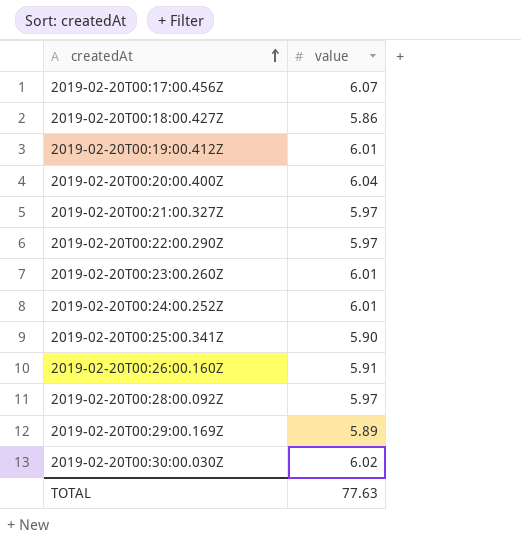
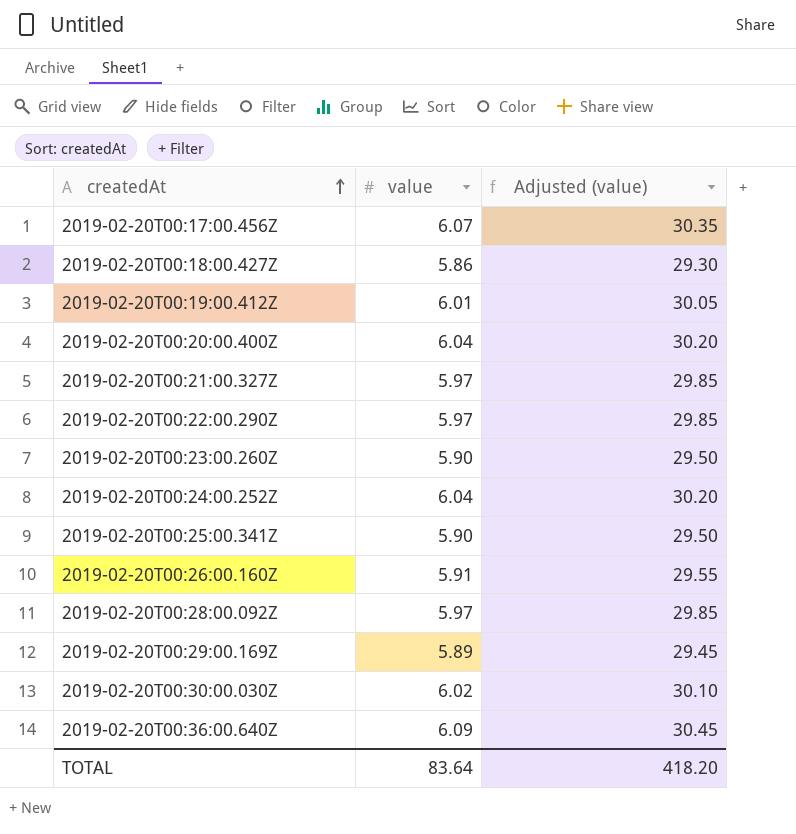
column Adjusted (value) | formula: none -> [value] * 5
2019-02-20T00:23:00.260Z | value: 6.01 -> 5.90
2019-02-20T00:24:00.252Z | value: 6.01 -> 6.04
row 2019-02-20T00:36:00.640Z: none -> 6.09 | 30.45
TOTAL | value: 77.63 -> 83.64

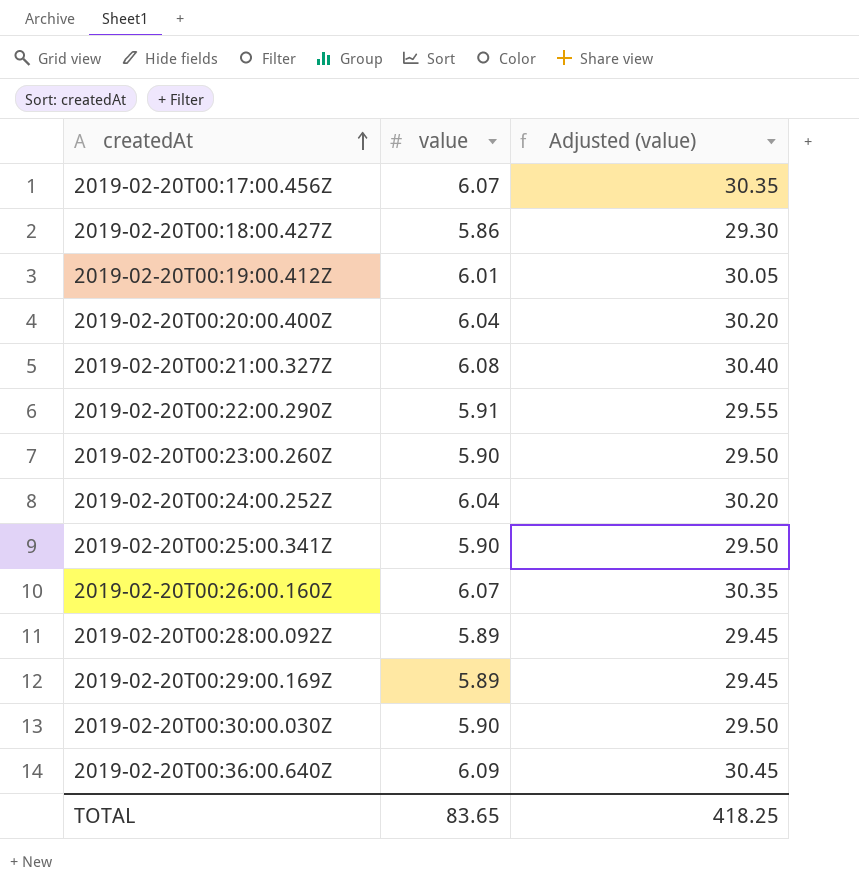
2019-02-20T00:21:00.327Z | value: 5.97 -> 6.08
2019-02-20T00:21:00.327Z | Adjusted (value): 29.85 -> 30.40
2019-02-20T00:22:00.290Z | value: 5.97 -> 5.91
2019-02-20T00:22:00.290Z | Adjusted (value): 29.85 -> 29.55
2019-02-20T00:26:00.160Z | value: 5.91 -> 6.07
2019-02-20T00:26:00.160Z | Adjusted (value): 29.55 -> 30.35
2019-02-20T00:28:00.092Z | value: 5.97 -> 5.89
2019-02-20T00:28:00.092Z | Adjusted (value): 29.85 -> 29.45
2019-02-20T00:30:00.030Z | value: 6.02 -> 5.90
2019-02-20T00:30:00.030Z | Adjusted (value): 30.10 -> 29.50
TOTAL | value: 83.64 -> 83.65
TOTAL | Adjusted (value): 418.20 -> 418.25

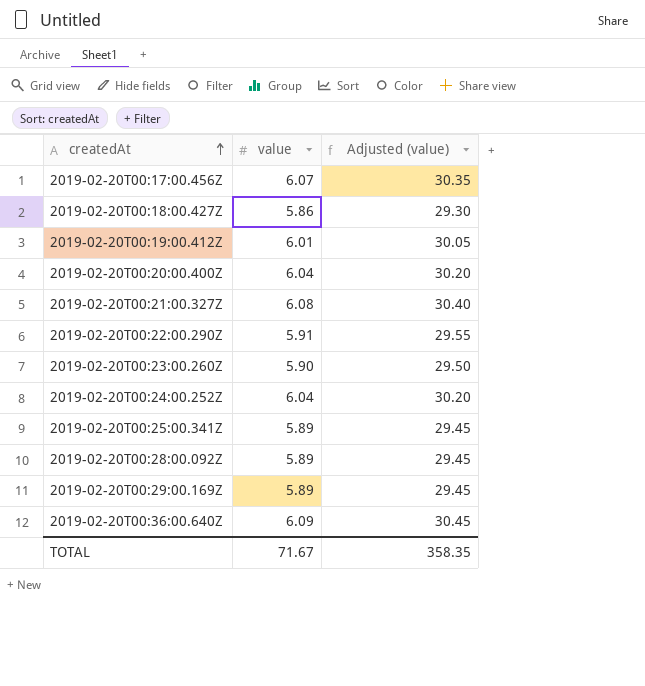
row 2019-02-20T00:26:00.160Z: 6.07 | 30.35 -> none
row 2019-02-20T00:30:00.030Z: 5.90 | 29.50 -> none
2019-02-20T00:25:00.341Z | value: 5.90 -> 5.89
2019-02-20T00:25:00.341Z | Adjusted (value): 29.50 -> 29.45
TOTAL | value: 83.65 -> 71.67
TOTAL | Adjusted (value): 418.25 -> 358.35

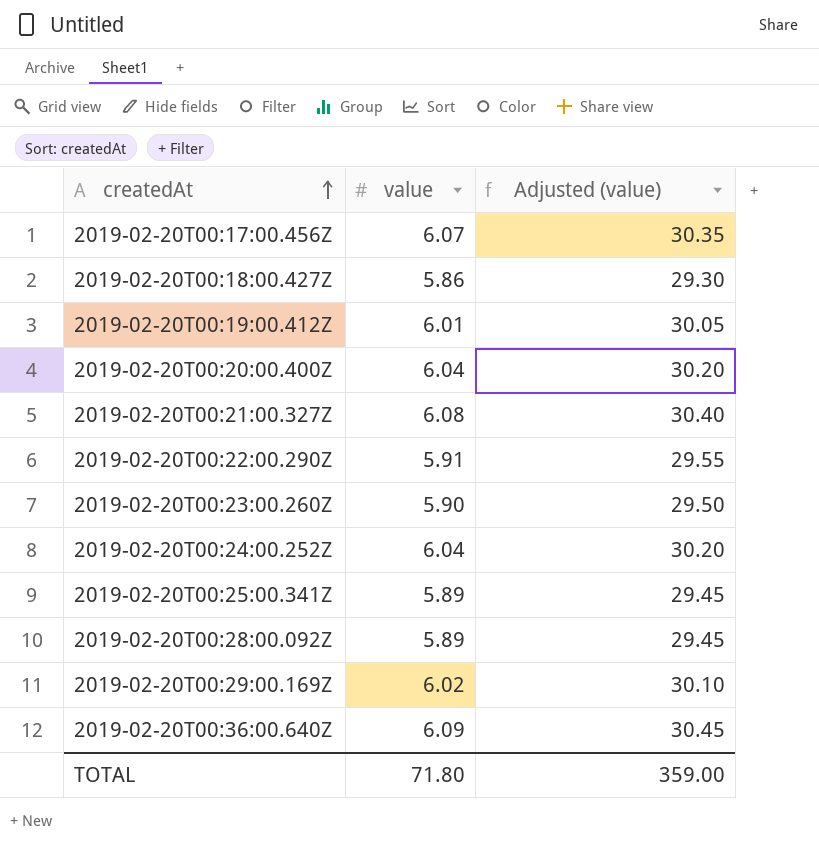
2019-02-20T00:29:00.169Z | value: 5.89 -> 6.02
2019-02-20T00:29:00.169Z | Adjusted (value): 29.45 -> 30.10
TOTAL | value: 71.67 -> 71.80
TOTAL | Adjusted (value): 358.35 -> 359.00

